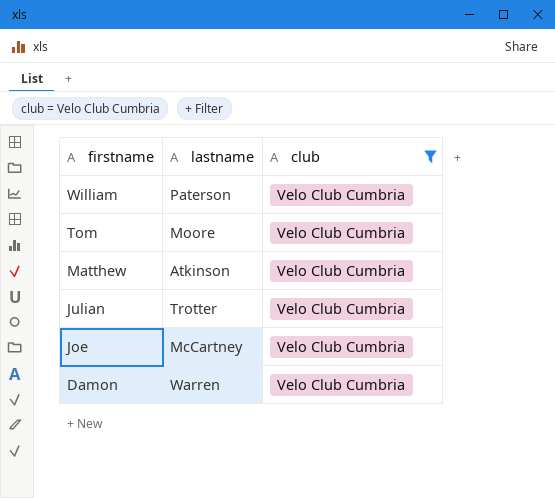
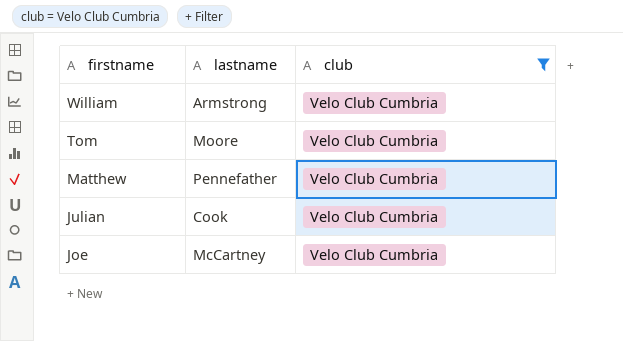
row Damon: Warren | Velo Club Cumbria -> none
William | lastname: Paterson -> Armstrong
Matthew | lastname: Atkinson -> Pennefather
Julian | lastname: Trotter -> Cook

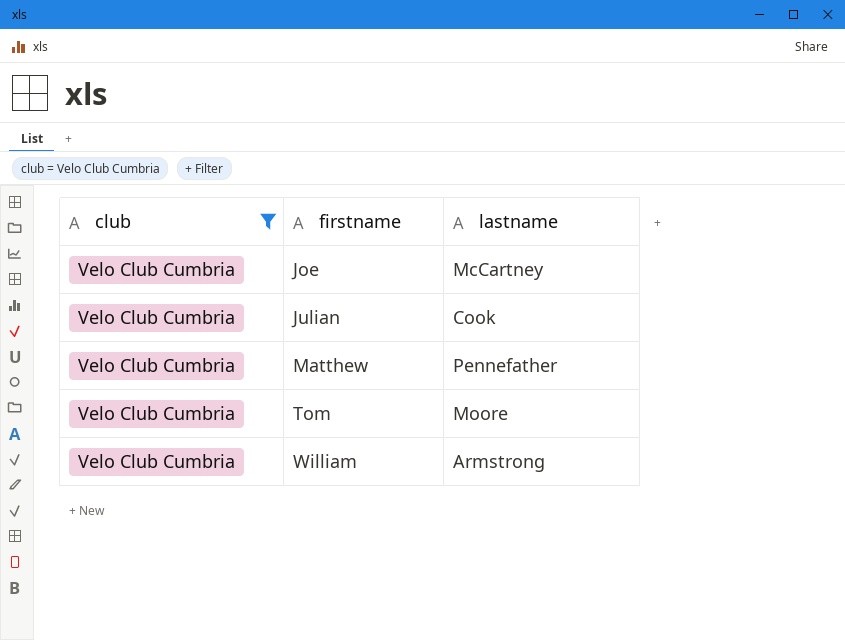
row order: firstname descending -> firstname ascending
column club | position: 3 -> 1

